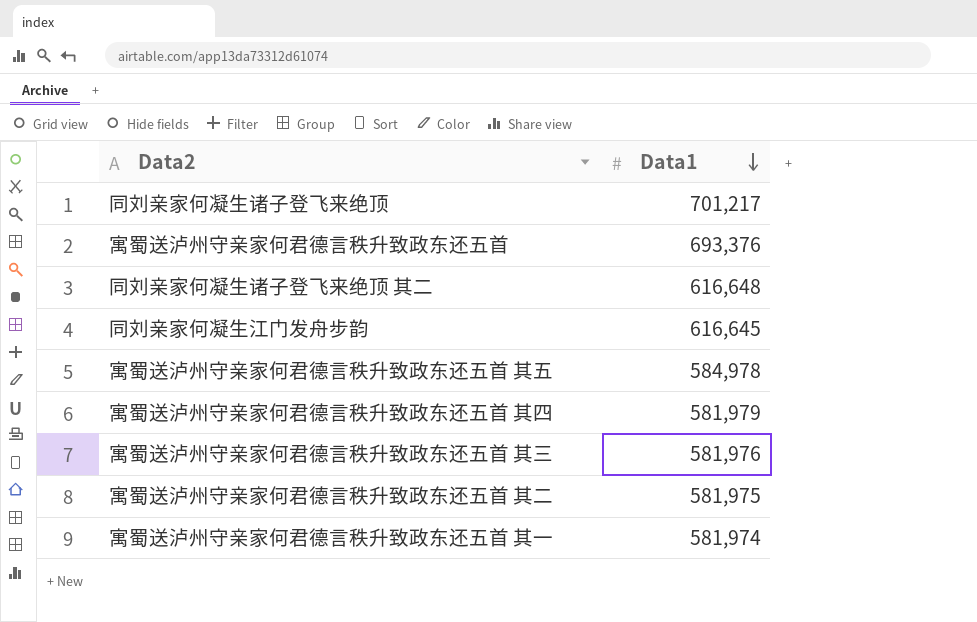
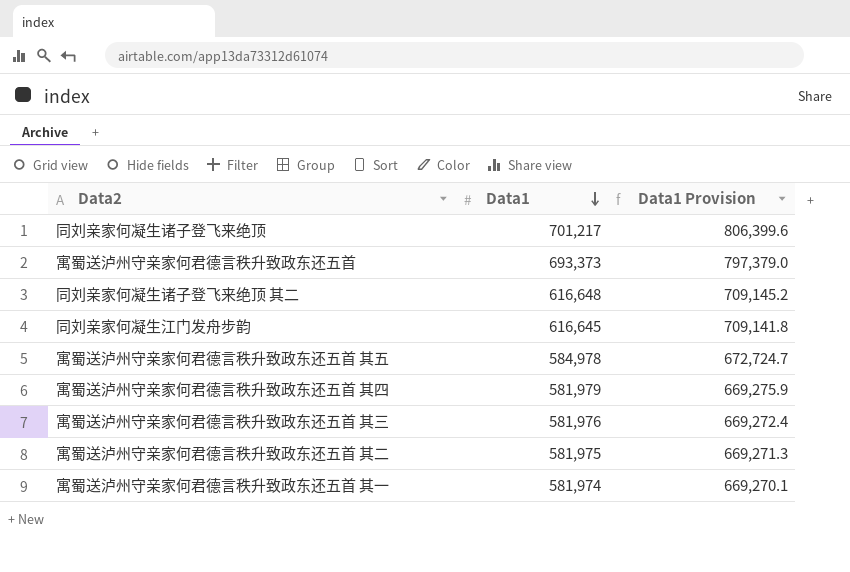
column Data1 Provision | formula: none -> [Data1] * 1.15
寓蜀送泸州守亲家何君德言秩升致政东还五首 | Data1: 693,376 -> 693,373

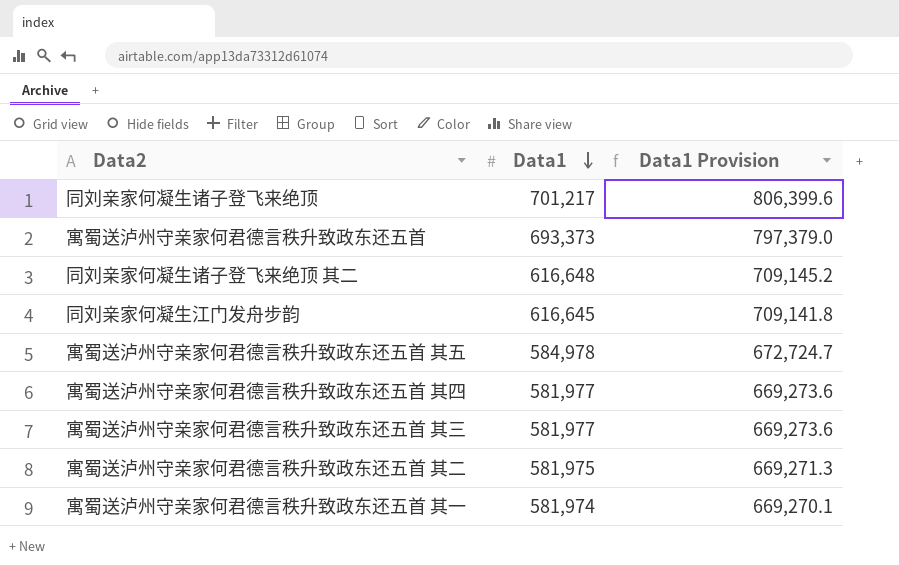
寓蜀送泸州守亲家何君德言秩升致政东还五首 其四 | Data1: 581,979 -> 581,977
寓蜀送泸州守亲家何君德言秩升致政东还五首 其四 | Data1 Provision: 669,275.9 -> 669,273.6
寓蜀送泸州守亲家何君德言秩升致政东还五首 其三 | Data1: 581,976 -> 581,977
寓蜀送泸州守亲家何君德言秩升致政东还五首 其三 | Data1 Provision: 669,272.4 -> 669,273.6

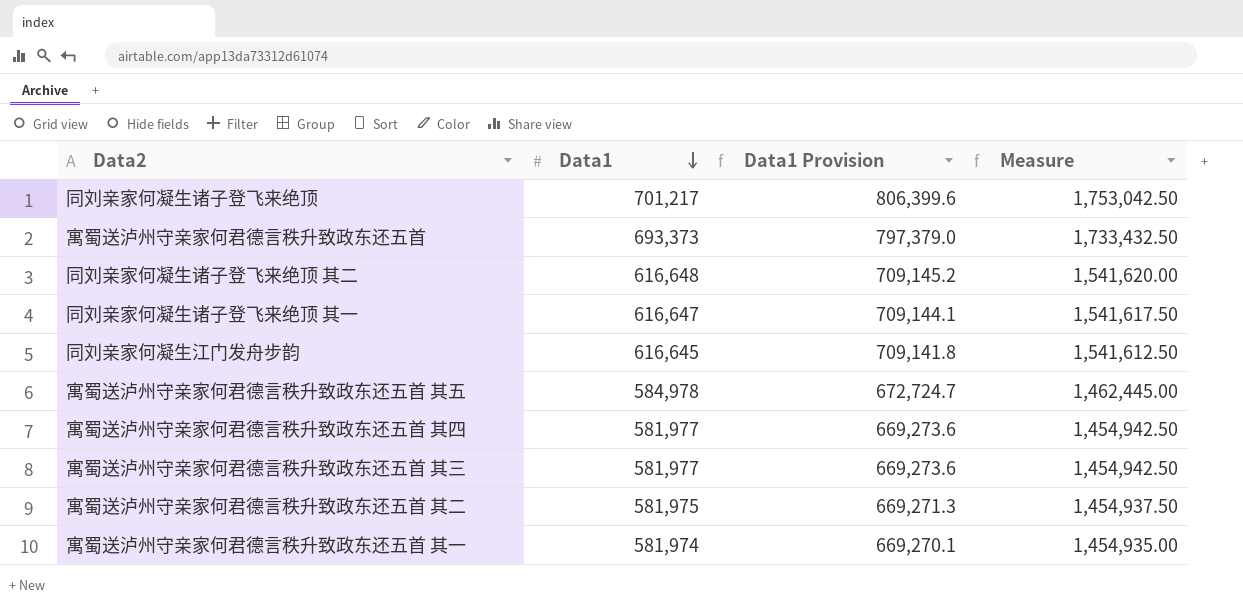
column Measure | formula: none -> [Data1] * 2.5
row 同刘亲家何凝生诸子登飞来绝顶 其一: none -> 616,647 | 709,144.1 | 1,541,617.50

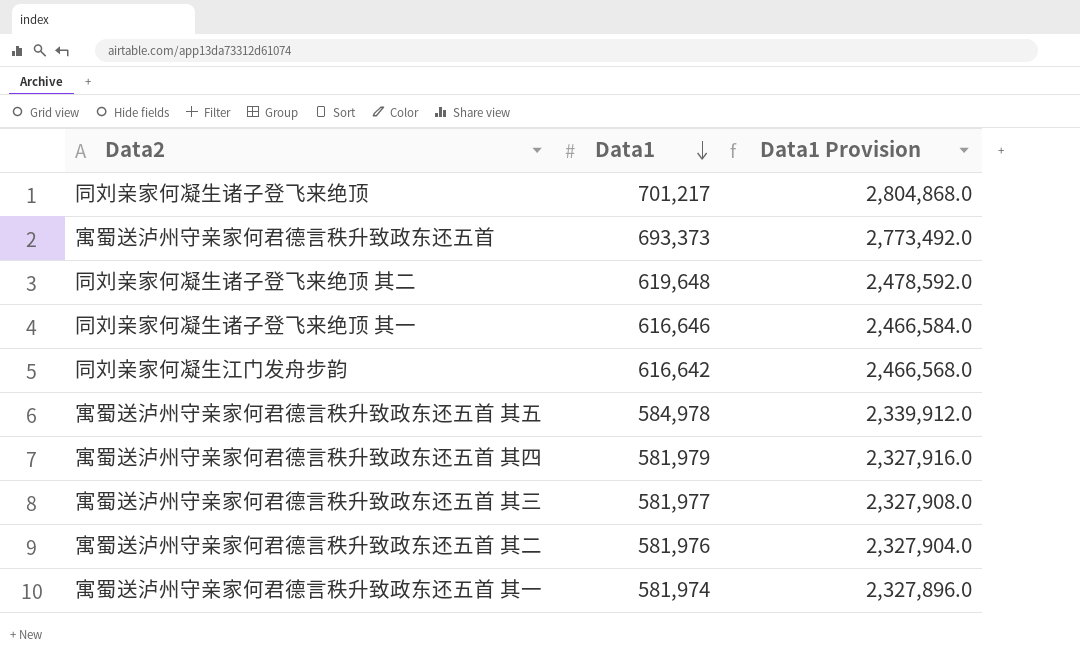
column Measure | formula: [Data1] * 2.5 -> none
column Data1 Provision | formula: [Data1] * 1.15 -> [Data1] * 4
同刘亲家何凝生诸子登飞来绝顶 其二 | Data1: 616,648 -> 619,648
同刘亲家何凝生诸子登飞来绝顶 其一 | Data1: 616,647 -> 616,646
同刘亲家何凝生江门发舟步韵 | Data1: 616,645 -> 616,642
寓蜀送泸州守亲家何君德言秩升致政东还五首 其四 | Data1: 581,977 -> 581,979
寓蜀送泸州守亲家何君德言秩升致政东还五首 其二 | Data1: 581,975 -> 581,976

